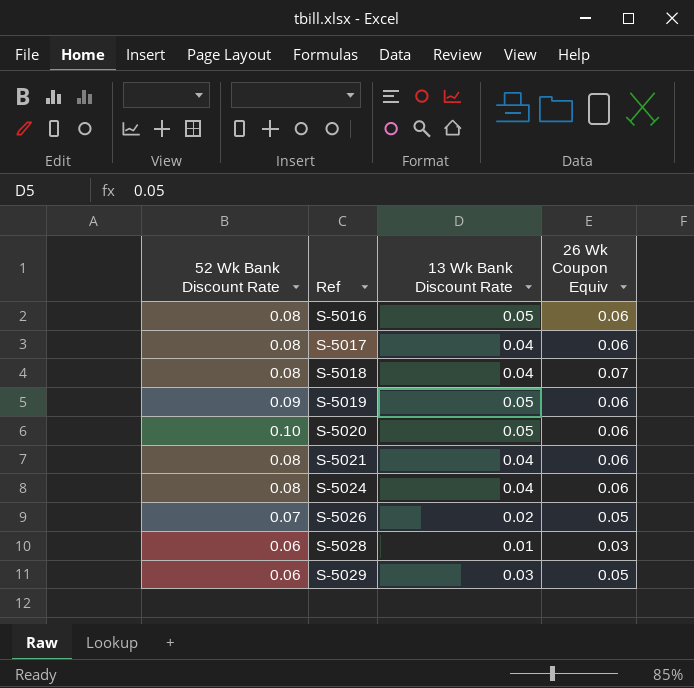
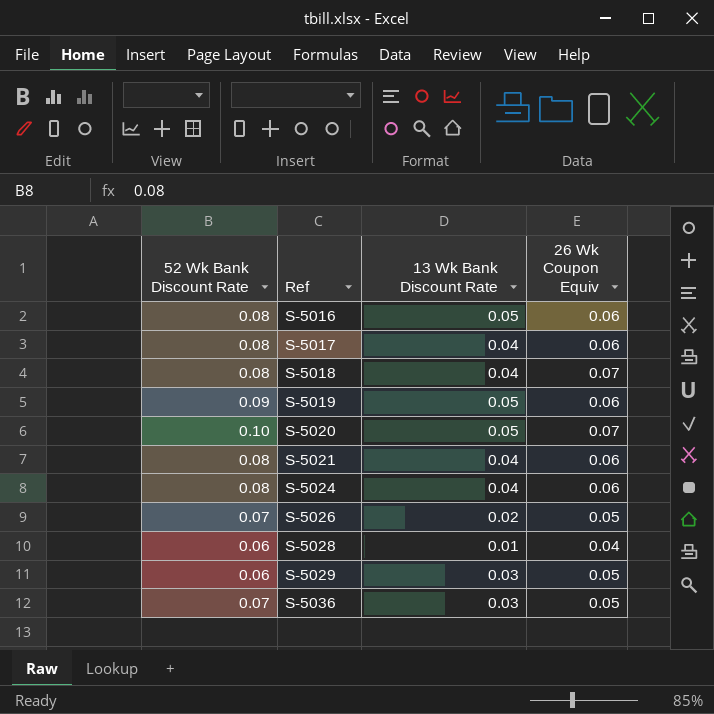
S-5020 | 26 Wk Coupon Equiv: 0.06 -> 0.07
S-5028 | 26 Wk Coupon Equiv: 0.03 -> 0.04
row S-5036: none -> 0.07 | 0.03 | 0.05

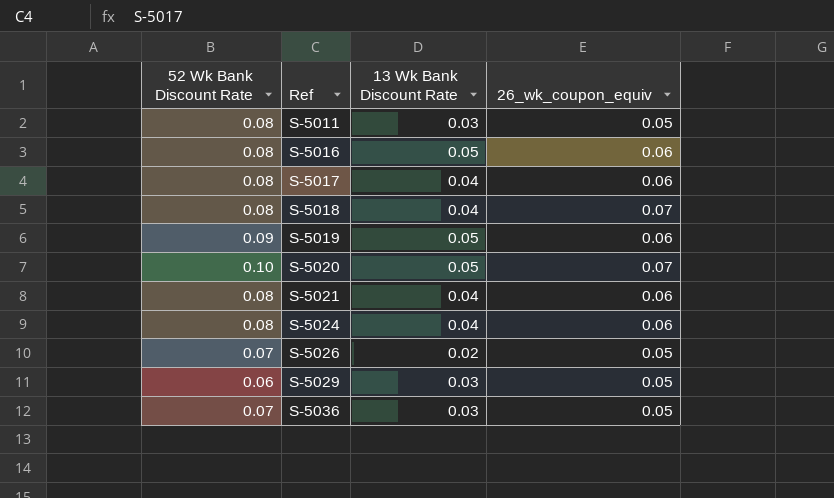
column name: 26 Wk Coupon Equiv -> 26_wk_coupon_equiv
row S-5028: 0.06 | 0.01 | 0.04 -> none
row S-5011: none -> 0.08 | 0.03 | 0.05

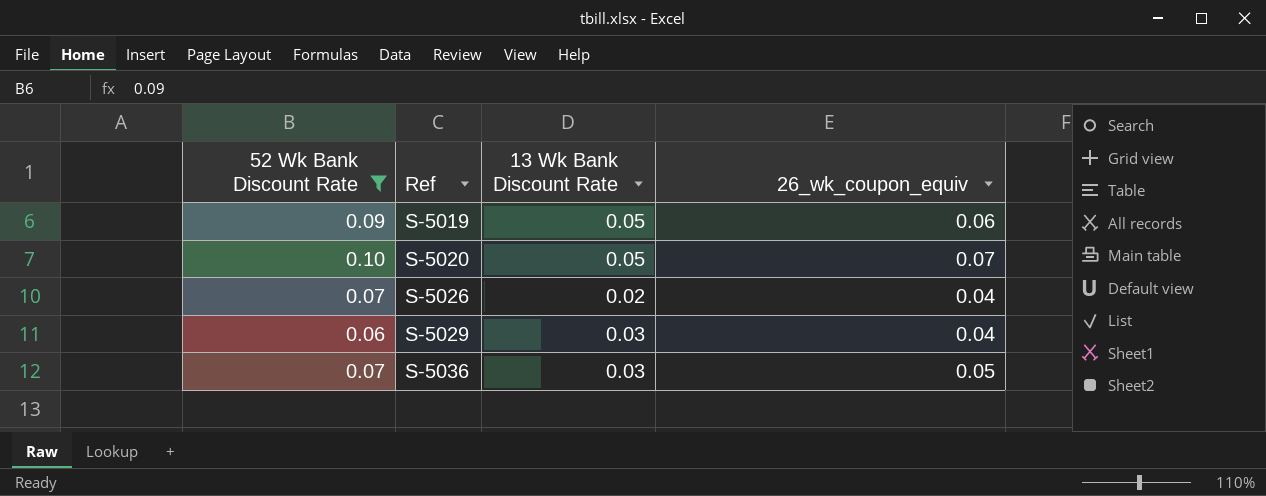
filter: none -> 52 Wk Bank Discount Rate != 0.08
S-5026 | 26_wk_coupon_equiv: 0.05 -> 0.04
S-5029 | 26_wk_coupon_equiv: 0.05 -> 0.04

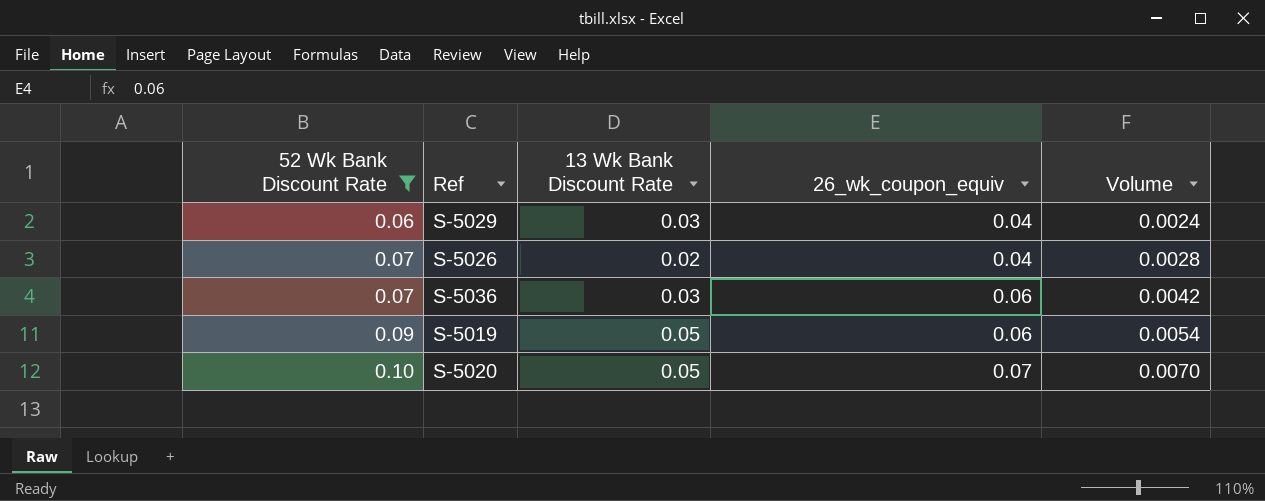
row order: Ref ascending -> 52 Wk Bank Discount Rate ascending
column Volume | formula: none -> [52 Wk Bank Discount Rate] * [26_wk_coupon_equiv]
S-5036 | 26_wk_coupon_equiv: 0.05 -> 0.06

